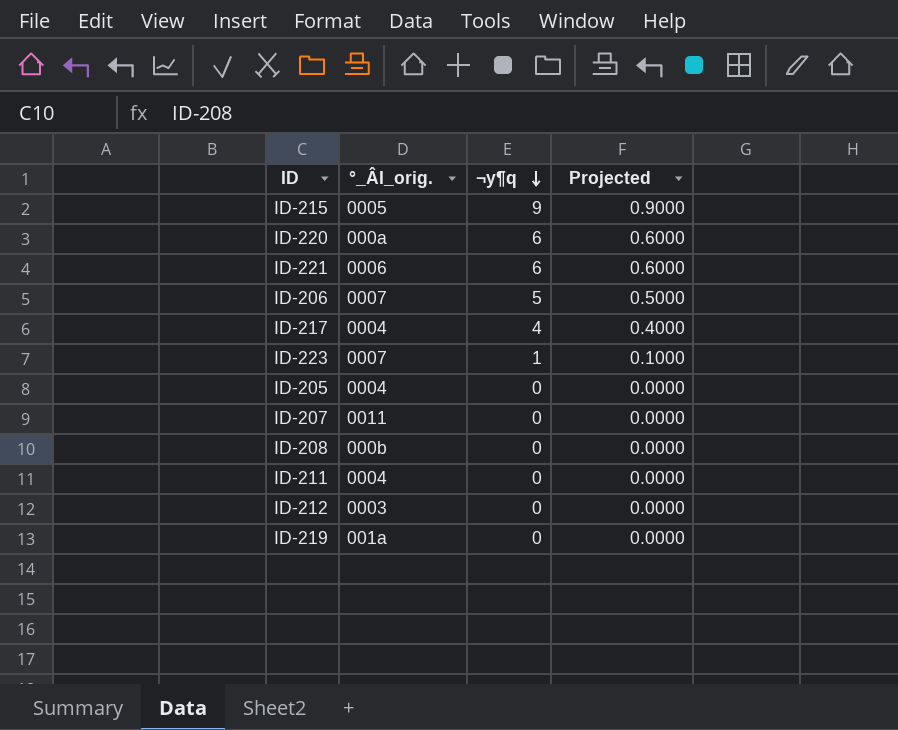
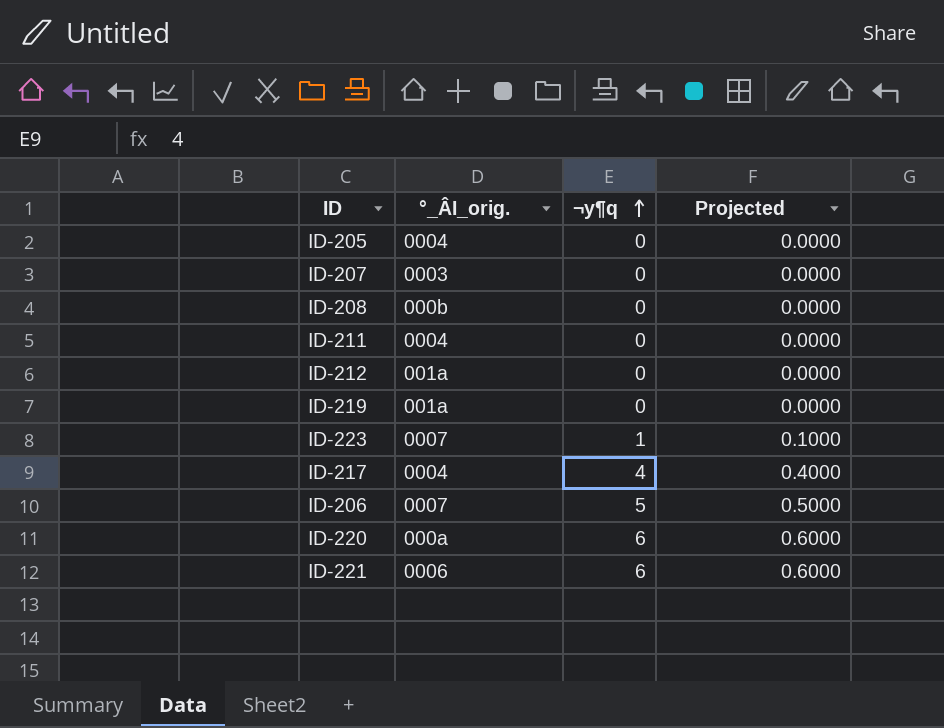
row order: ¬y¶q descending -> ¬y¶q ascending
row ID-215: 0005 | 9 | 0.9000 -> none
ID-207 | °_ÂI_orig.: 0011 -> 0003
ID-212 | °_ÂI_orig.: 0003 -> 001a

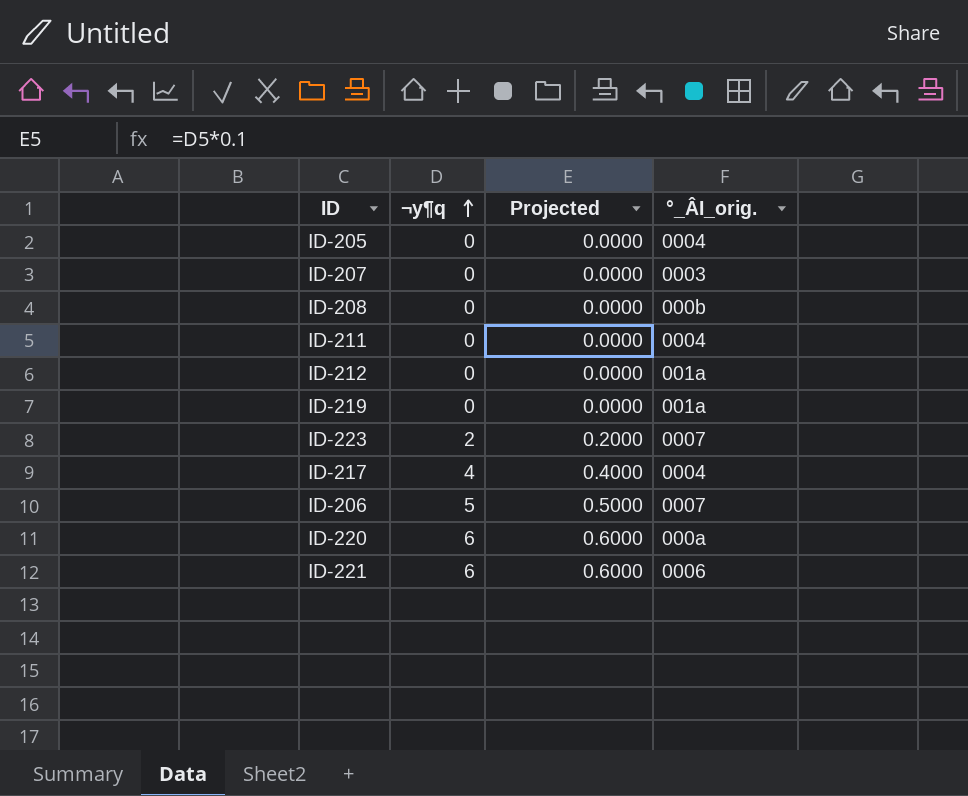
column °_ÂI_orig. | position: 2 -> 4
ID-223 | ¬y¶q: 1 -> 2
ID-223 | Projected: 0.1000 -> 0.2000

